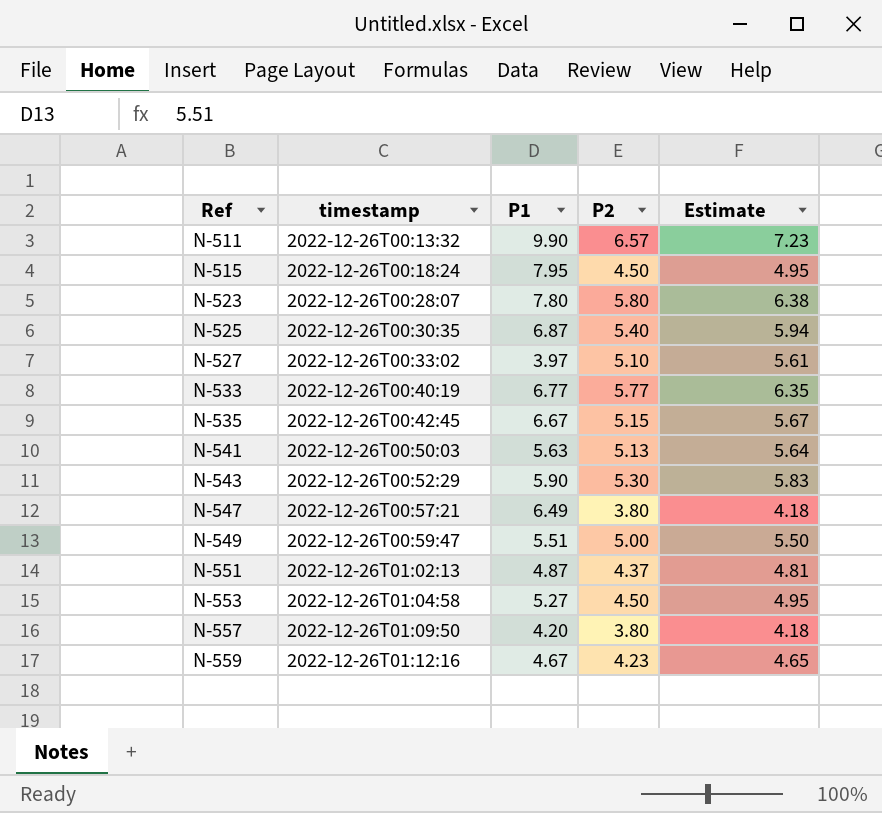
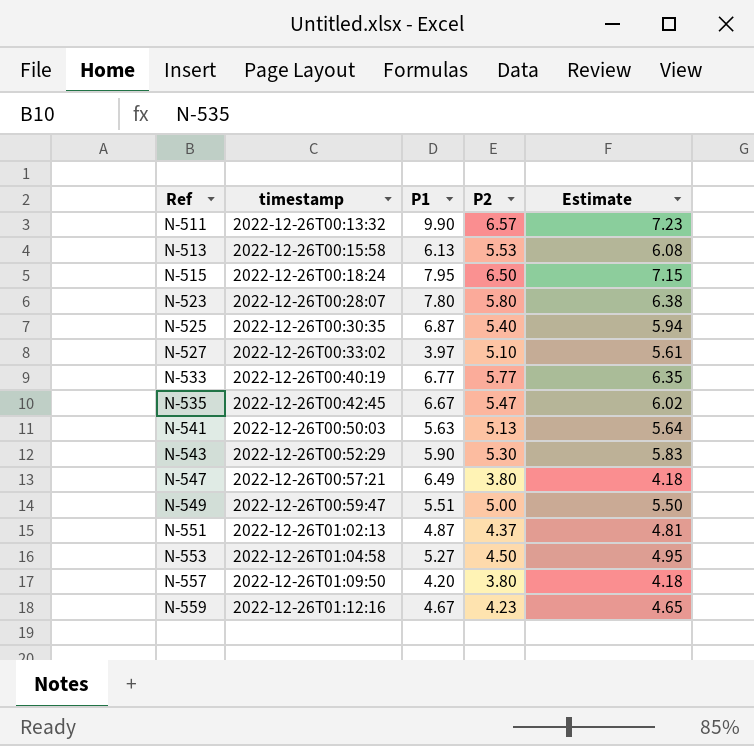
row N-513: none -> 2022-12-26T00:15:58 | 6.13 | 5.53 | 6.08
N-515 | P2: 4.50 -> 6.50
N-515 | Estimate: 4.95 -> 7.15
N-535 | P2: 5.15 -> 5.47
N-535 | Estimate: 5.67 -> 6.02

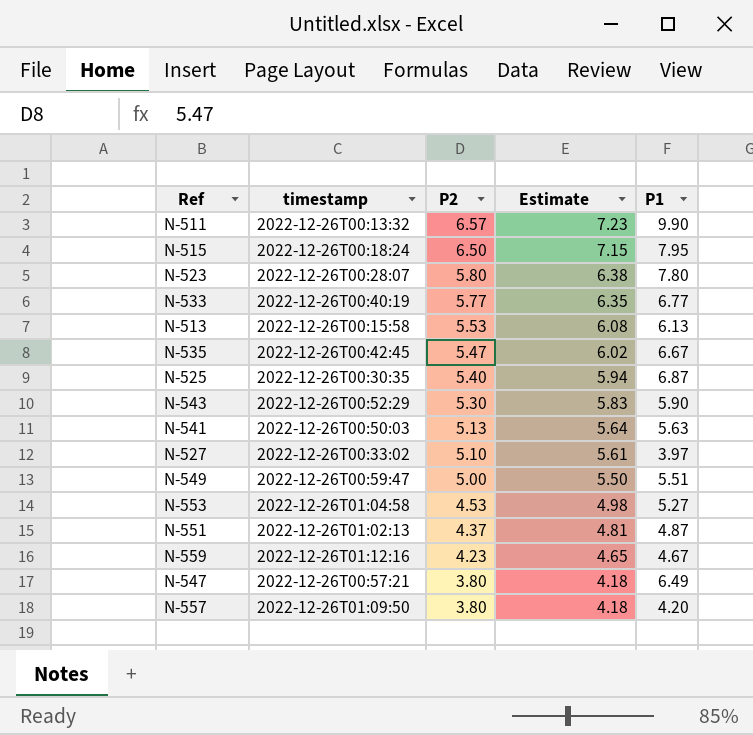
row order: Ref ascending -> P2 descending
column P1 | position: 3 -> 5
N-553 | P2: 4.50 -> 4.53
N-553 | Estimate: 4.95 -> 4.98

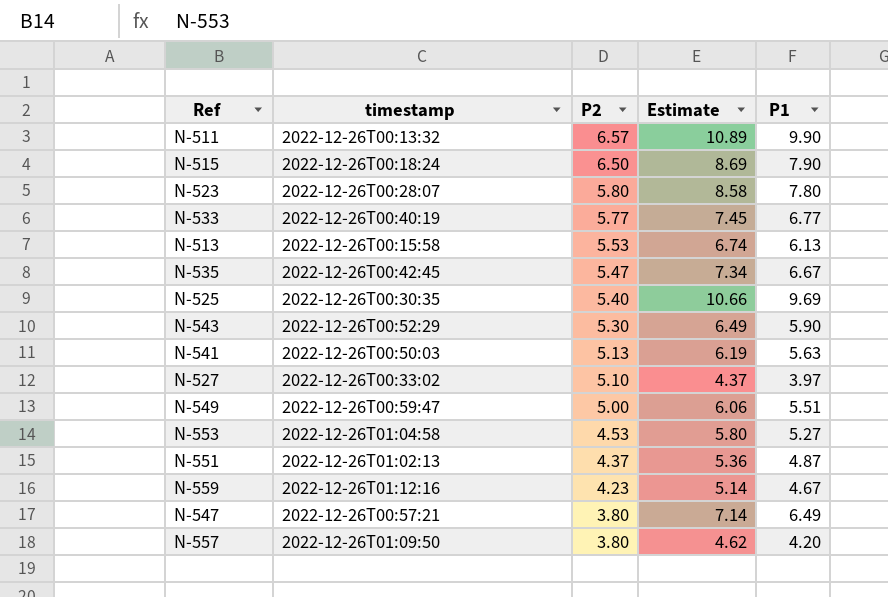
column Estimate | formula: [P2] * 1.1 -> [P1] * 1.1
N-515 | P1: 7.95 -> 7.90
N-525 | P1: 6.87 -> 9.69

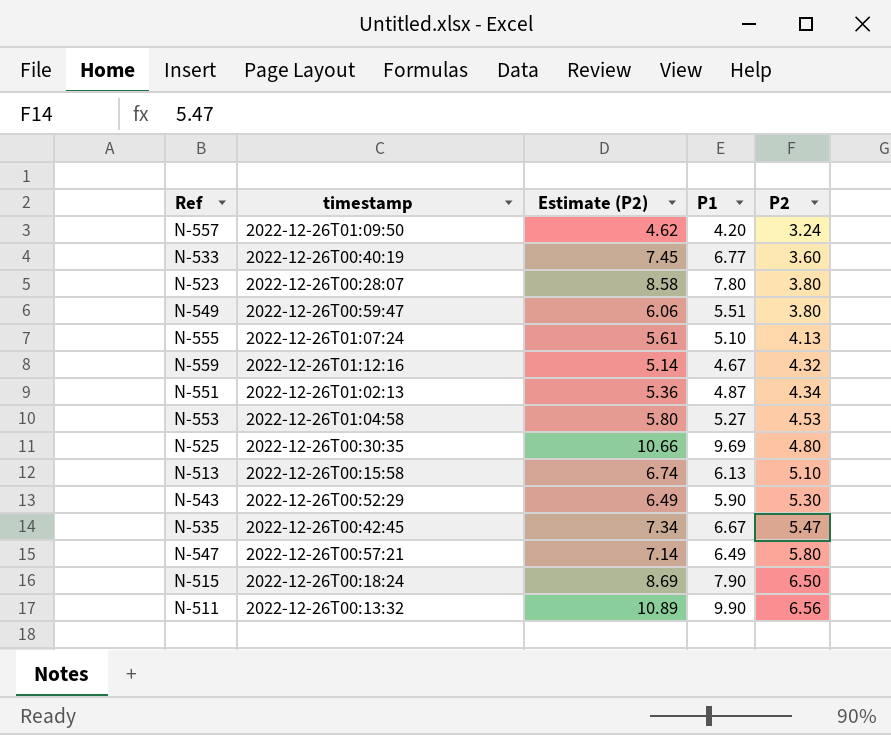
row order: P2 descending -> P2 ascending
column name: Estimate -> Estimate (P2)
column P2 | position: 3 -> 5
row N-541: 2022-12-26T00:50:03 | 5.13 | 6.19 | 5.63 -> none
row N-527: 2022-12-26T00:33:02 | 5.10 | 4.37 | 3.97 -> none
N-557 | P2: 3.80 -> 3.24
N-533 | P2: 5.77 -> 3.60
N-523 | P2: 5.80 -> 3.80
N-549 | P2: 5.00 -> 3.80
row N-555: none -> 2022-12-26T01:07:24 | 5.61 | 5.10 | 4.13
N-559 | P2: 4.23 -> 4.32
N-551 | P2: 4.37 -> 4.34
N-525 | P2: 5.40 -> 4.80
N-513 | P2: 5.53 -> 5.10
N-547 | P2: 3.80 -> 5.80
N-511 | P2: 6.57 -> 6.56

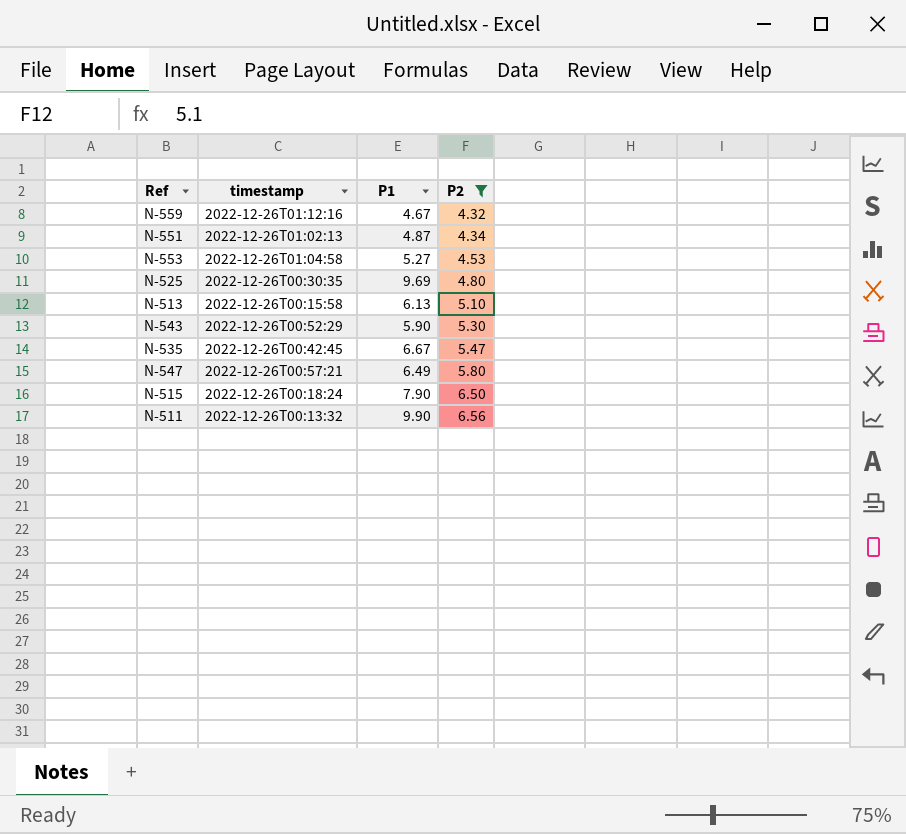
filter: none -> P2 >= 4.32
column Estimate (P2) | formula: [P1] * 1.1 -> none

